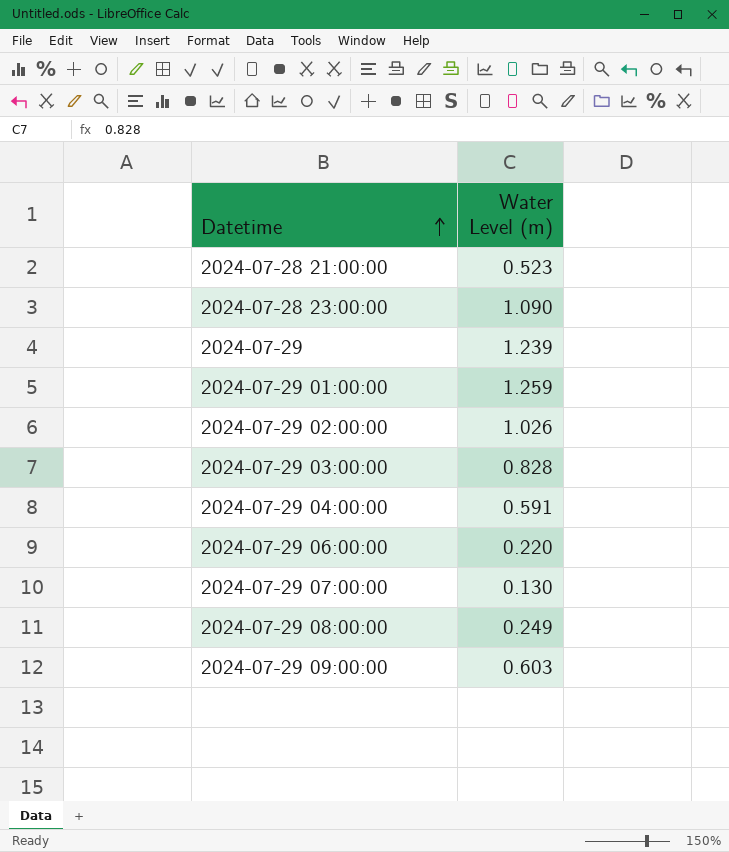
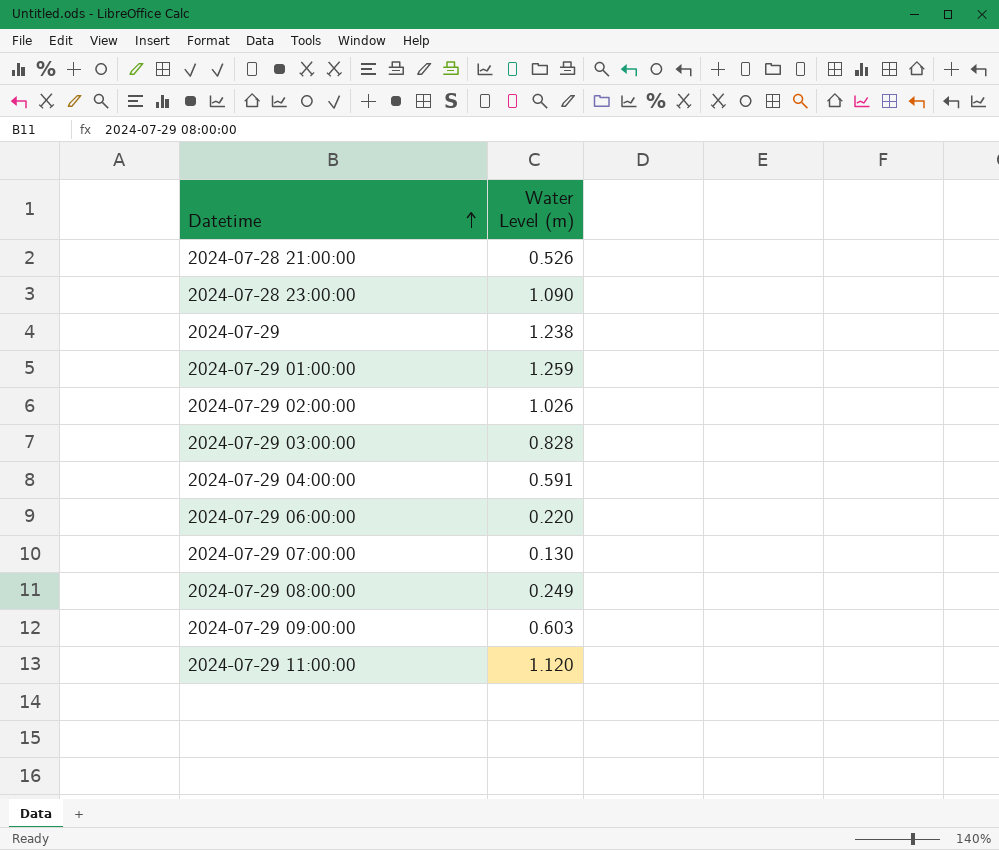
2024-07-28 21:00:00 | Water Level (m): 0.523 -> 0.526
2024-07-29 | Water Level (m): 1.239 -> 1.238
row 2024-07-29 11:00:00: none -> 1.120

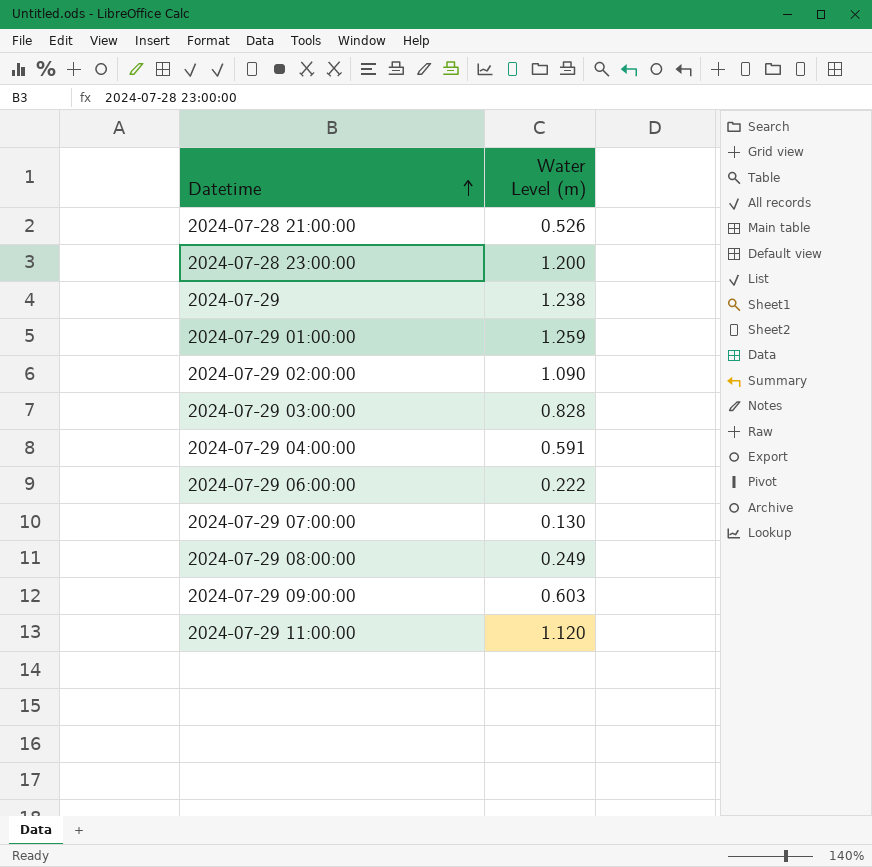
2024-07-28 23:00:00 | Water Level (m): 1.090 -> 1.200
2024-07-29 02:00:00 | Water Level (m): 1.026 -> 1.090
2024-07-29 06:00:00 | Water Level (m): 0.220 -> 0.222

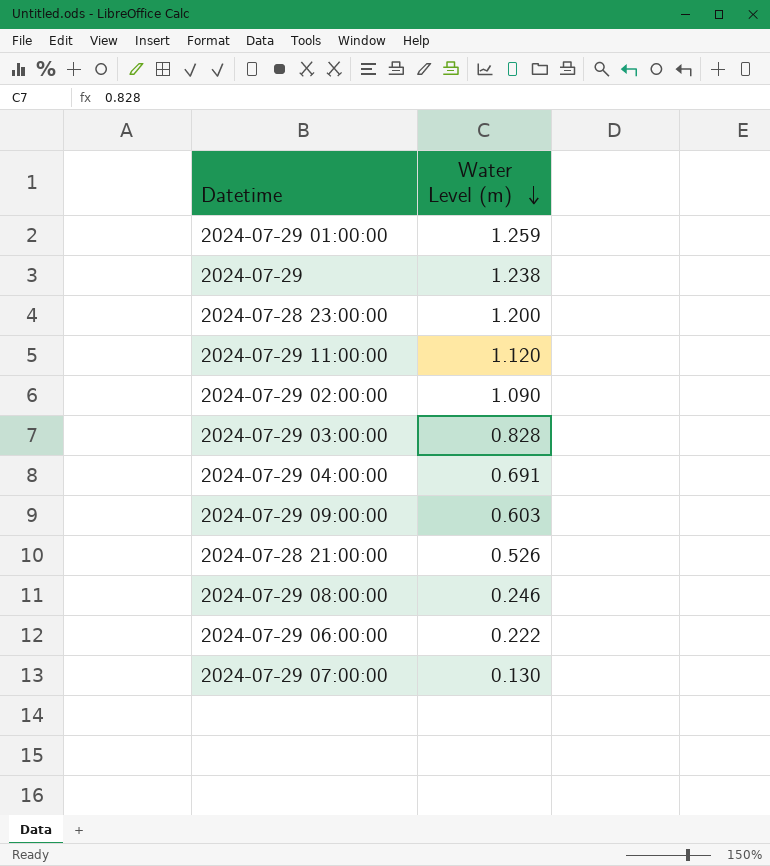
row order: Datetime ascending -> Water Level (m) descending
2024-07-29 04:00:00 | Water Level (m): 0.591 -> 0.691
2024-07-29 08:00:00 | Water Level (m): 0.249 -> 0.246

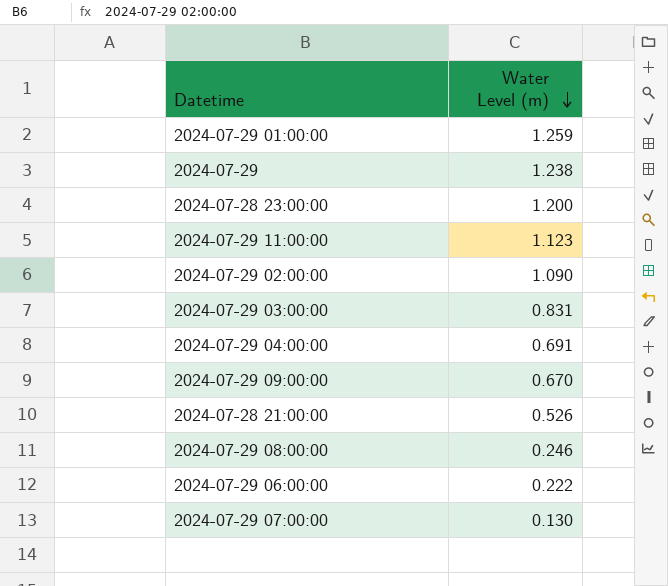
2024-07-29 11:00:00 | Water Level (m): 1.120 -> 1.123
2024-07-29 03:00:00 | Water Level (m): 0.828 -> 0.831
2024-07-29 09:00:00 | Water Level (m): 0.603 -> 0.670

